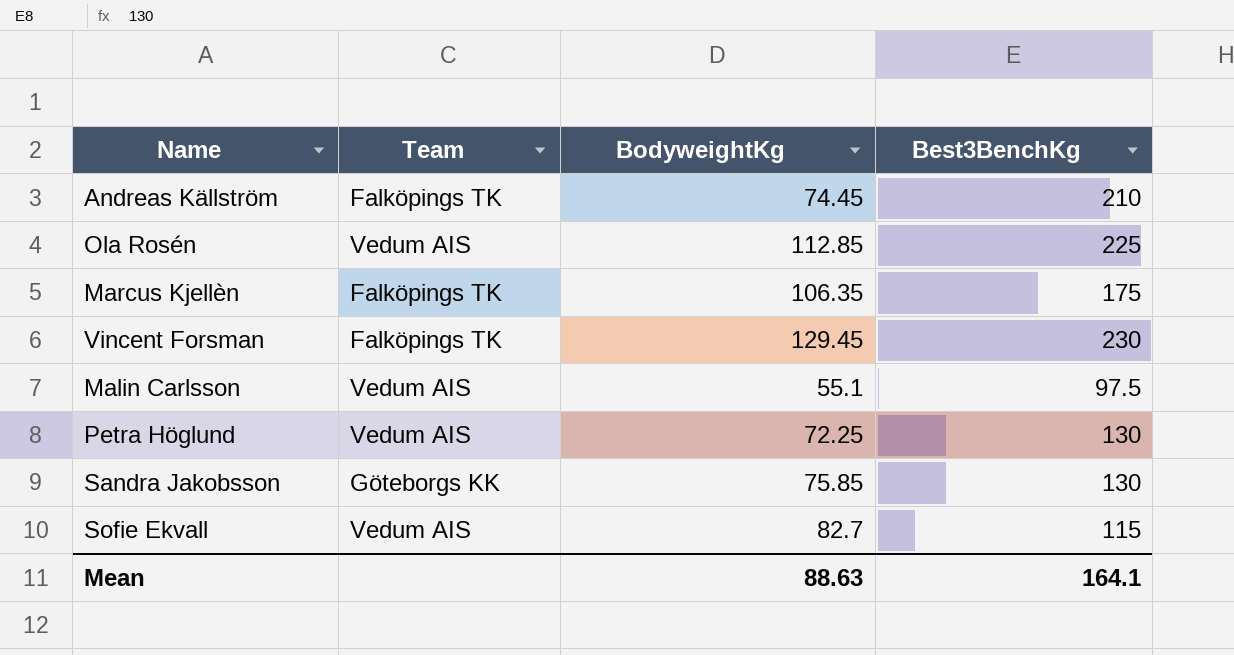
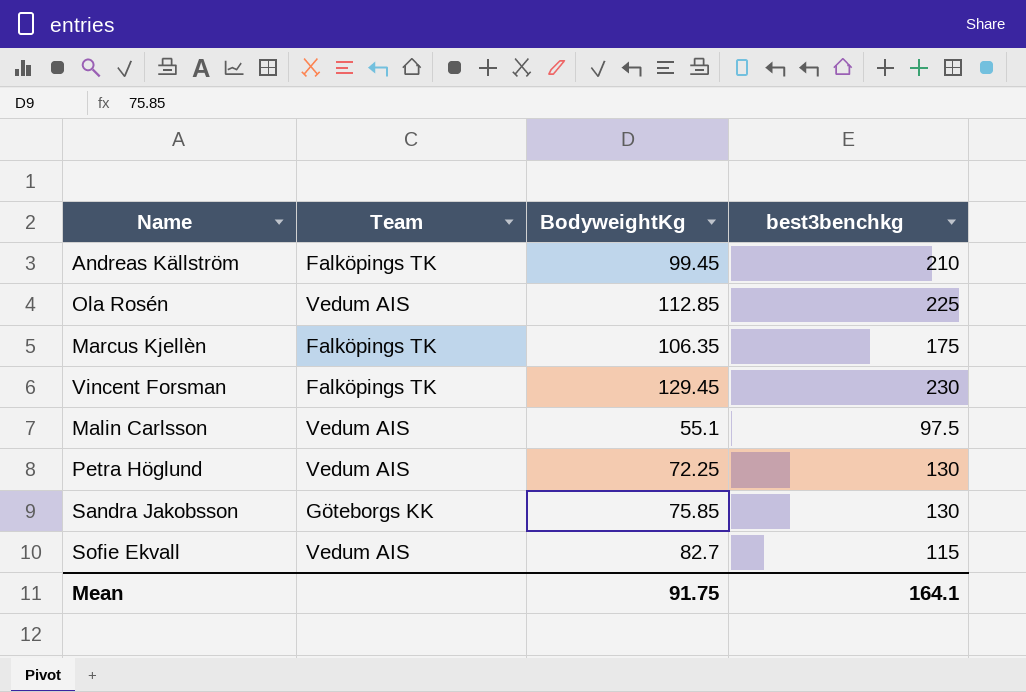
column name: Best3BenchKg -> best3benchkg
Andreas Källström | BodyweightKg: 74.45 -> 99.45
Mean | BodyweightKg: 88.63 -> 91.75

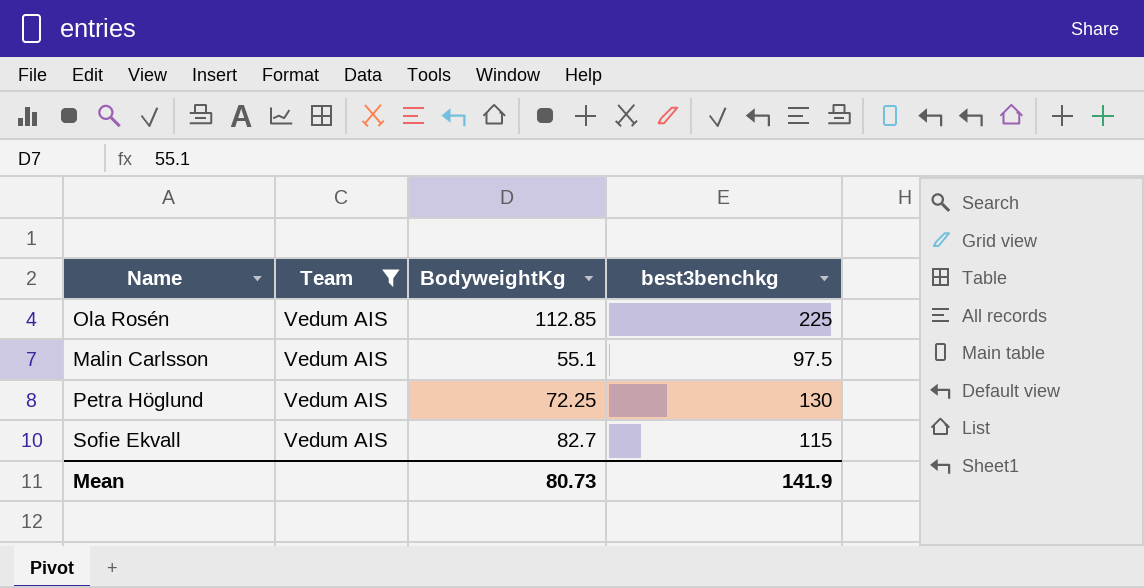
filter: none -> Team = Vedum AIS
Mean | BodyweightKg: 91.75 -> 80.73
Mean | best3benchkg: 164.1 -> 141.9

